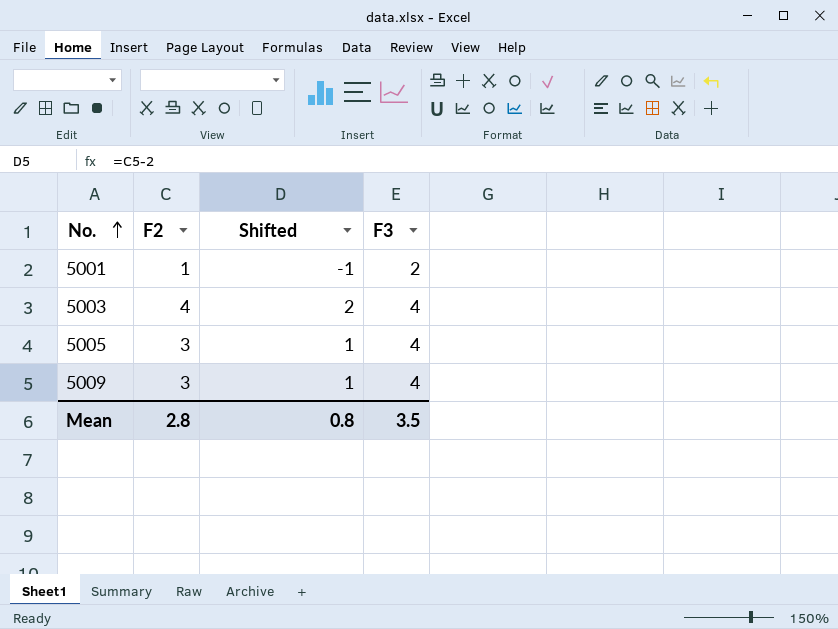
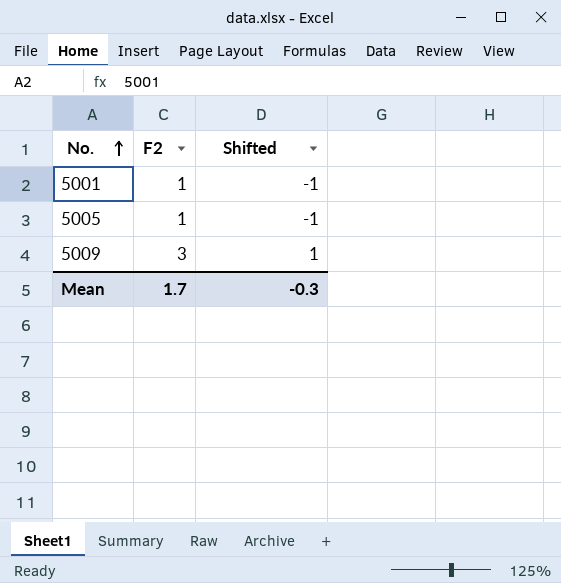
column F3 | position: 4 -> none
row 5003: 4 | 2 | 4 -> none
5005 | F2: 3 -> 1
5005 | Shifted: 1 -> -1
Mean | F2: 2.8 -> 1.7
Mean | Shifted: 0.8 -> -0.3

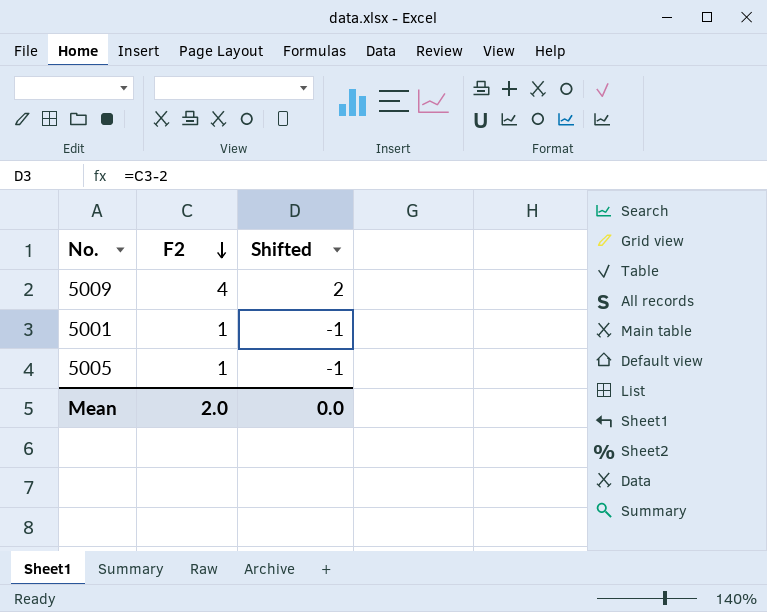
row order: No. ascending -> F2 descending
5009 | F2: 3 -> 4
5009 | Shifted: 1 -> 2
Mean | F2: 1.7 -> 2.0
Mean | Shifted: -0.3 -> 0.0

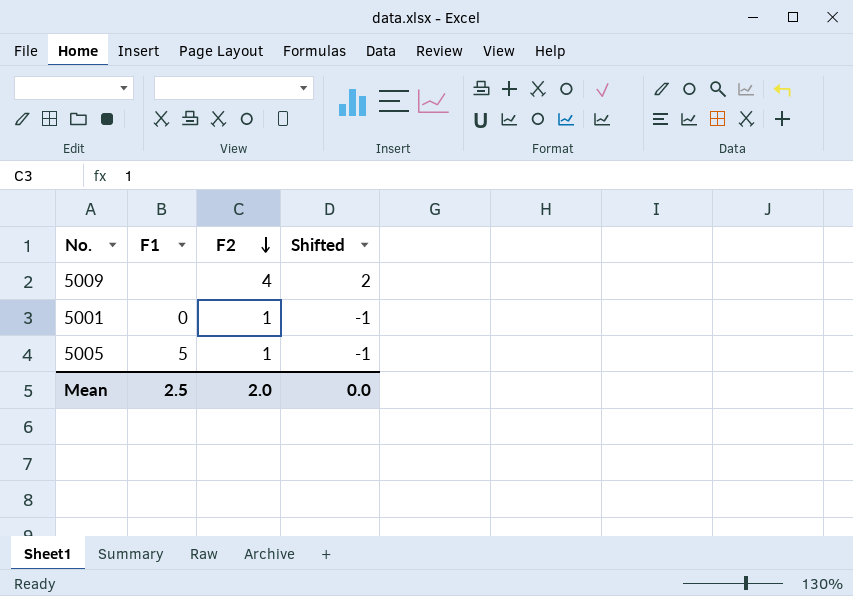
column F1 | position: none -> 2

